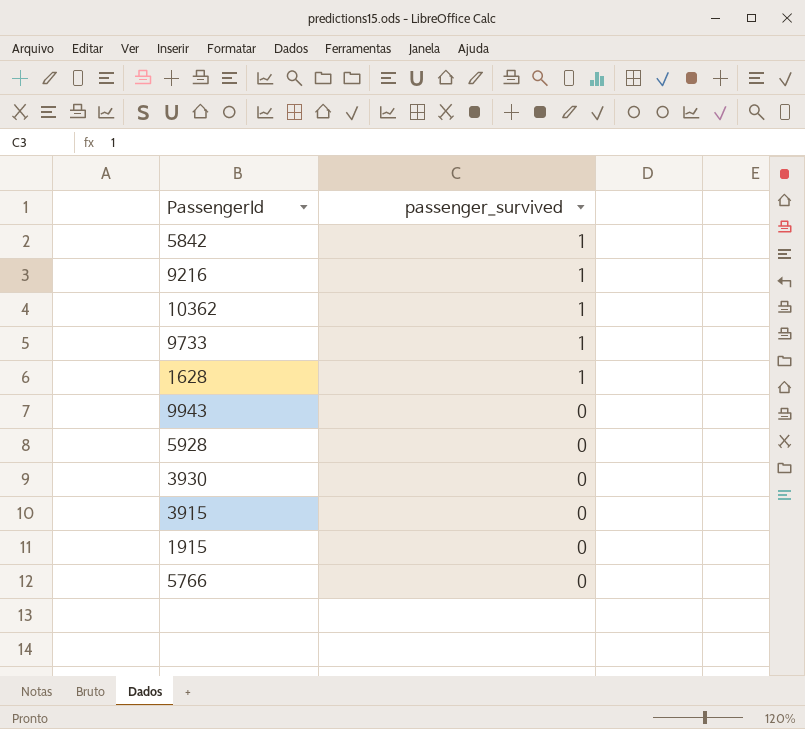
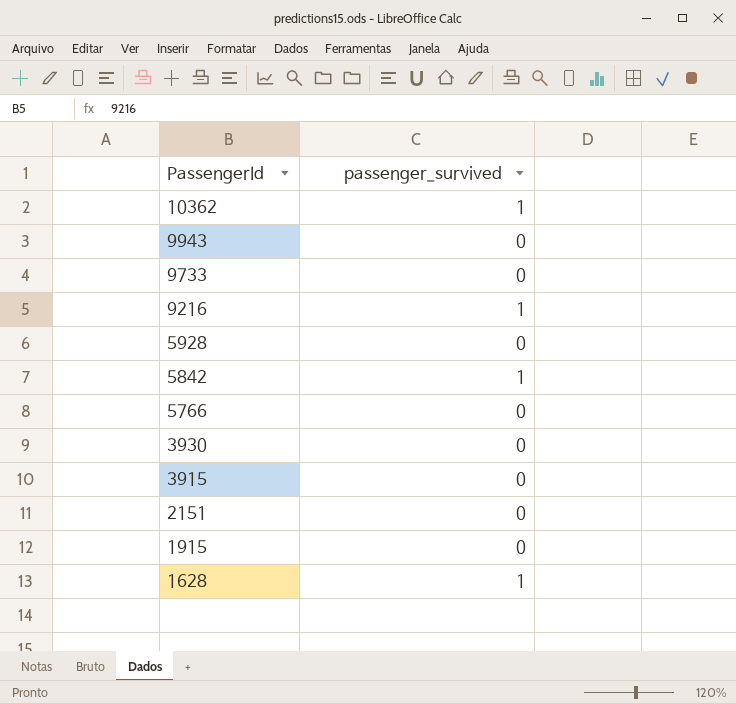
row order: passenger_survived descending -> PassengerId descending
9733 | passenger_survived: 1 -> 0
row 2151: none -> 0

